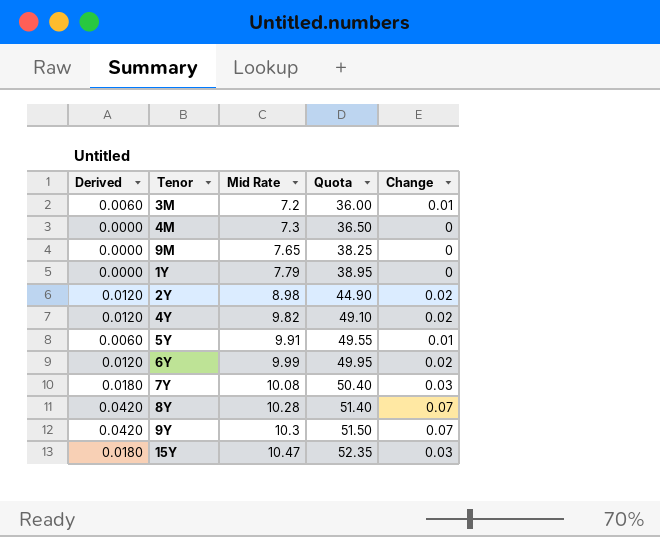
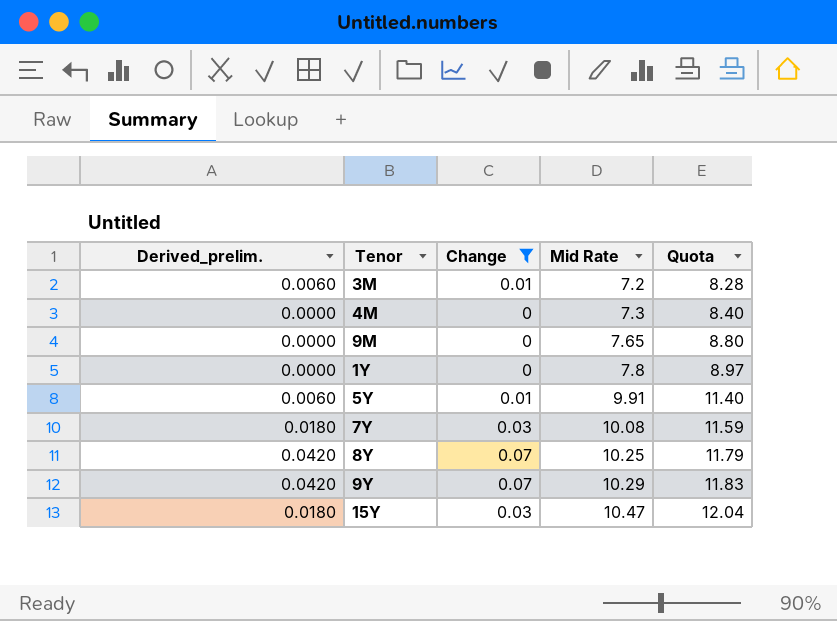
filter: none -> Change != 0.02
column name: Derived -> Derived_prelim.
column Change | position: 5 -> 3
column Quota | formula: [Mid Rate] * 5 -> [Mid Rate] * 1.15
1Y | Mid Rate: 7.79 -> 7.8
8Y | Mid Rate: 10.28 -> 10.25
9Y | Mid Rate: 10.3 -> 10.29

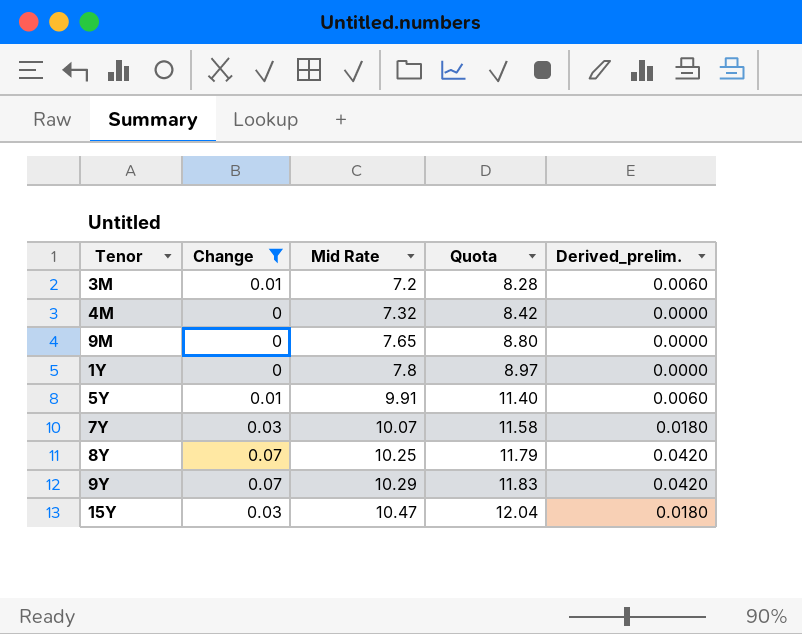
column Derived_prelim. | position: 1 -> 5
4M | Mid Rate: 7.3 -> 7.32
4M | Quota: 8.40 -> 8.42
7Y | Mid Rate: 10.08 -> 10.07
7Y | Quota: 11.59 -> 11.58

